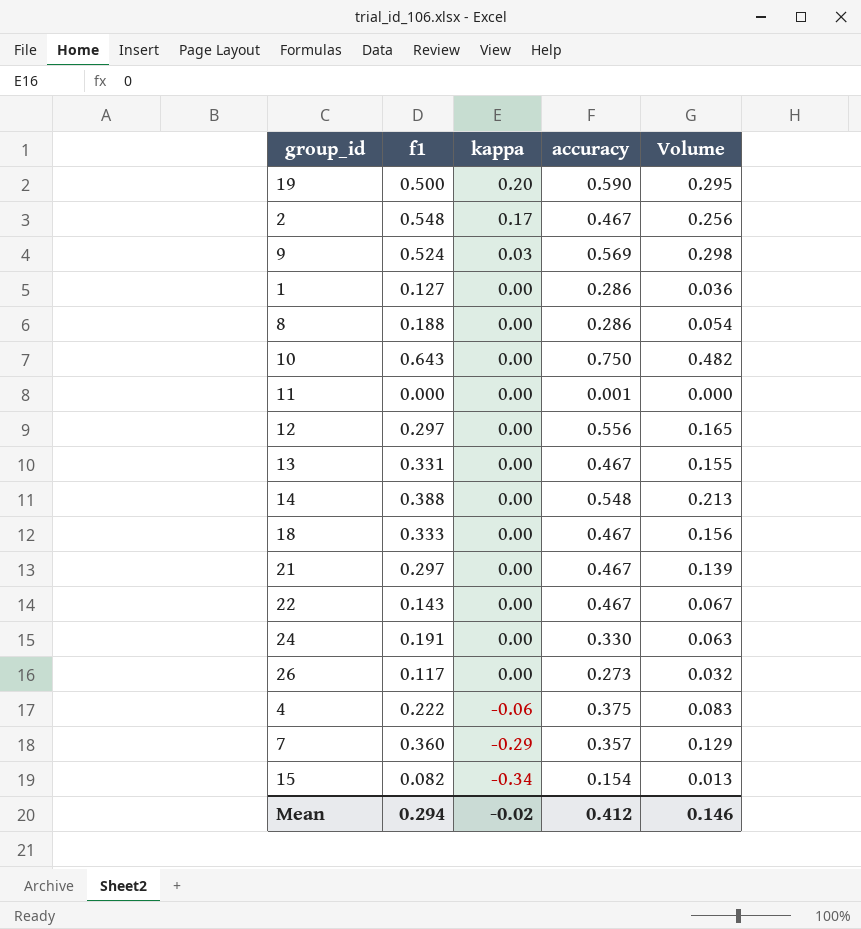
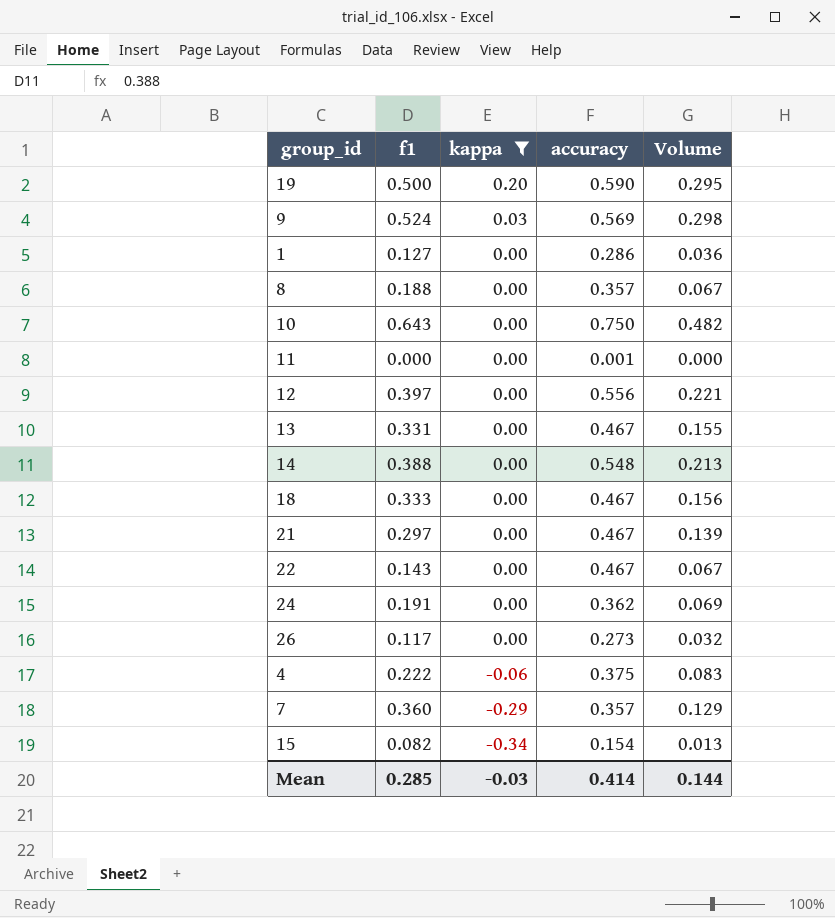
filter: none -> kappa != 0.17
8 | accuracy: 0.286 -> 0.357
8 | Volume: 0.054 -> 0.067
12 | f1: 0.297 -> 0.397
12 | Volume: 0.165 -> 0.221
24 | accuracy: 0.330 -> 0.362
24 | Volume: 0.063 -> 0.069
Mean | f1: 0.294 -> 0.285
Mean | kappa: -0.02 -> -0.03
Mean | accuracy: 0.412 -> 0.414
Mean | Volume: 0.146 -> 0.144

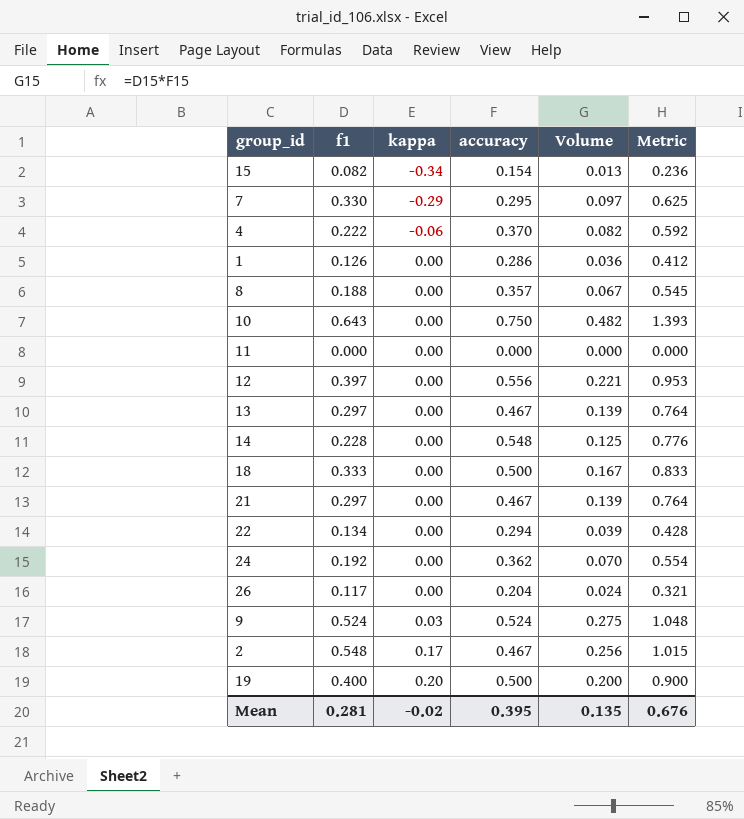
filter: kappa != 0.17 -> none
row order: kappa descending -> kappa ascending
column Metric | formula: none -> [f1] + [accuracy]
7 | f1: 0.360 -> 0.330
7 | accuracy: 0.357 -> 0.295
7 | Volume: 0.129 -> 0.097
4 | accuracy: 0.375 -> 0.370
4 | Volume: 0.083 -> 0.082
1 | f1: 0.127 -> 0.126
11 | accuracy: 0.001 -> 0.000
13 | f1: 0.331 -> 0.297
13 | Volume: 0.155 -> 0.139
14 | f1: 0.388 -> 0.228
14 | Volume: 0.213 -> 0.125
18 | accuracy: 0.467 -> 0.500
18 | Volume: 0.156 -> 0.167
22 | f1: 0.143 -> 0.134
22 | accuracy: 0.467 -> 0.294
22 | Volume: 0.067 -> 0.039
24 | f1: 0.191 -> 0.192
24 | Volume: 0.069 -> 0.070
26 | accuracy: 0.273 -> 0.204
26 | Volume: 0.032 -> 0.024
9 | accuracy: 0.569 -> 0.524
9 | Volume: 0.298 -> 0.275
19 | f1: 0.500 -> 0.400
19 | accuracy: 0.590 -> 0.500
19 | Volume: 0.295 -> 0.200
Mean | f1: 0.285 -> 0.281
Mean | kappa: -0.03 -> -0.02
Mean | accuracy: 0.414 -> 0.395
Mean | Volume: 0.144 -> 0.135

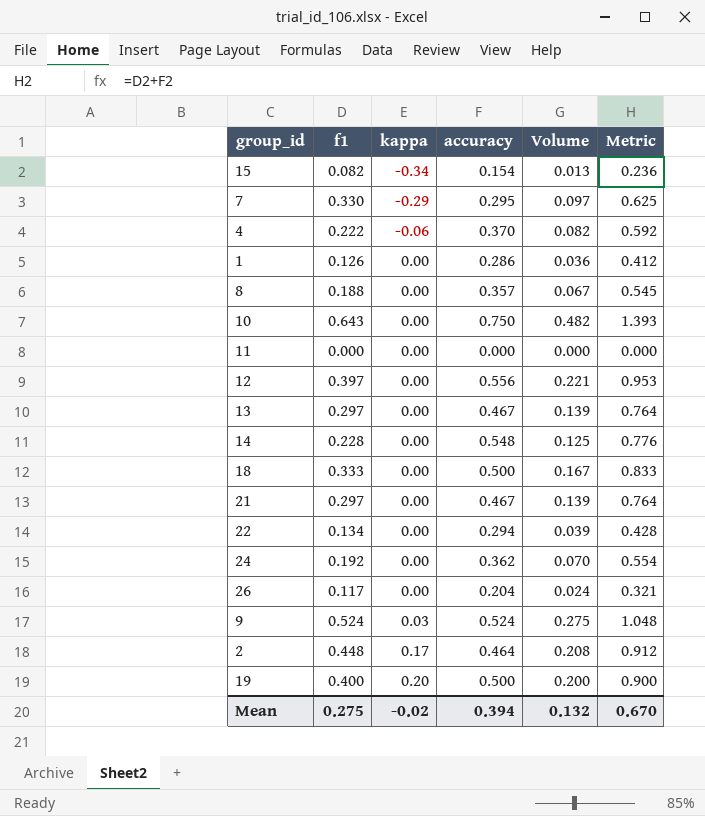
2 | f1: 0.548 -> 0.448
2 | accuracy: 0.467 -> 0.464
2 | Volume: 0.256 -> 0.208
2 | Metric: 1.015 -> 0.912
Mean | f1: 0.281 -> 0.275
Mean | accuracy: 0.395 -> 0.394
Mean | Volume: 0.135 -> 0.132
Mean | Metric: 0.676 -> 0.670

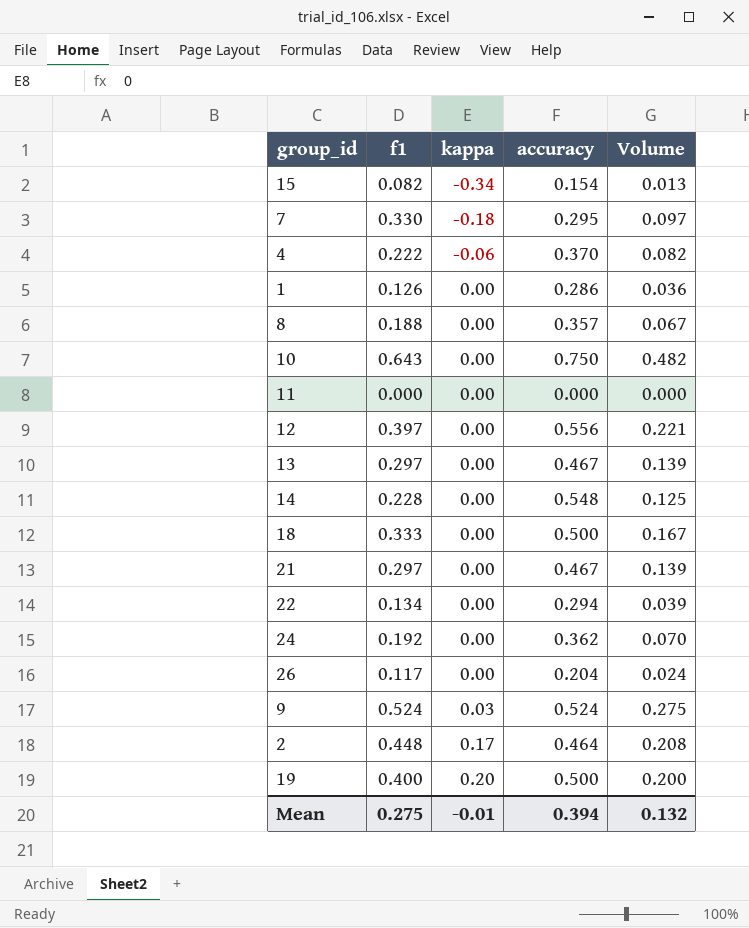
column Metric | formula: [f1] + [accuracy] -> none
7 | kappa: -0.29 -> -0.18
Mean | kappa: -0.02 -> -0.01

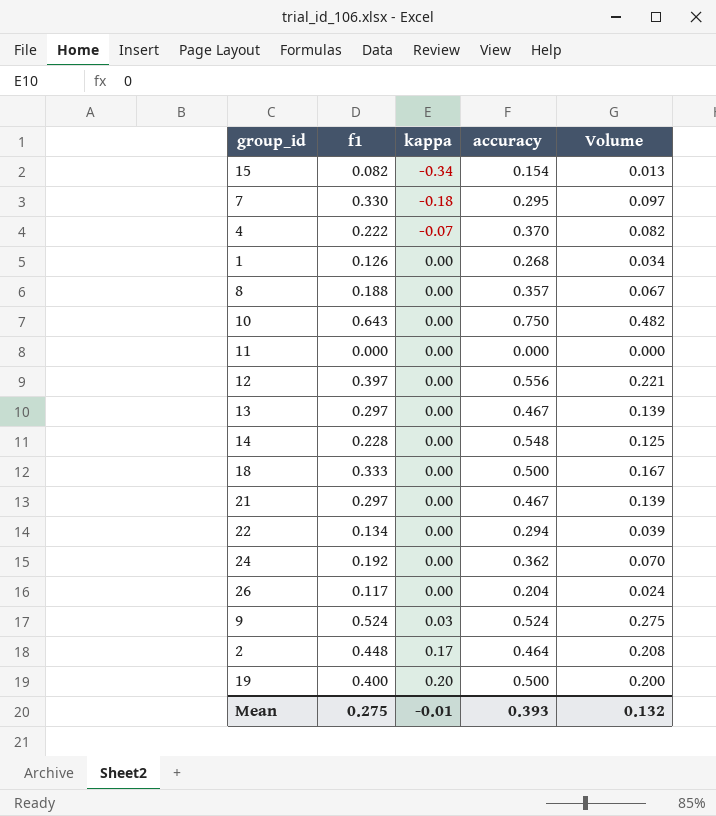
4 | kappa: -0.06 -> -0.07
1 | accuracy: 0.286 -> 0.268
1 | Volume: 0.036 -> 0.034
Mean | accuracy: 0.394 -> 0.393

